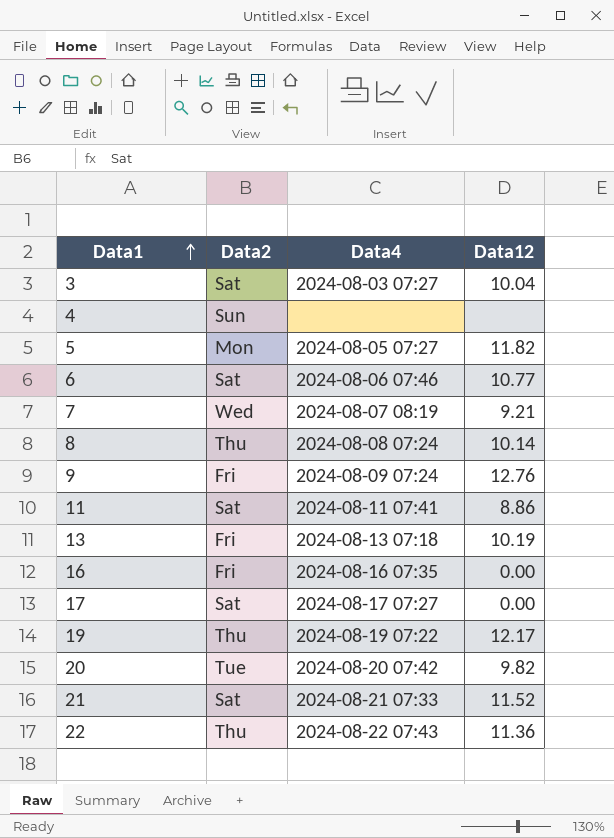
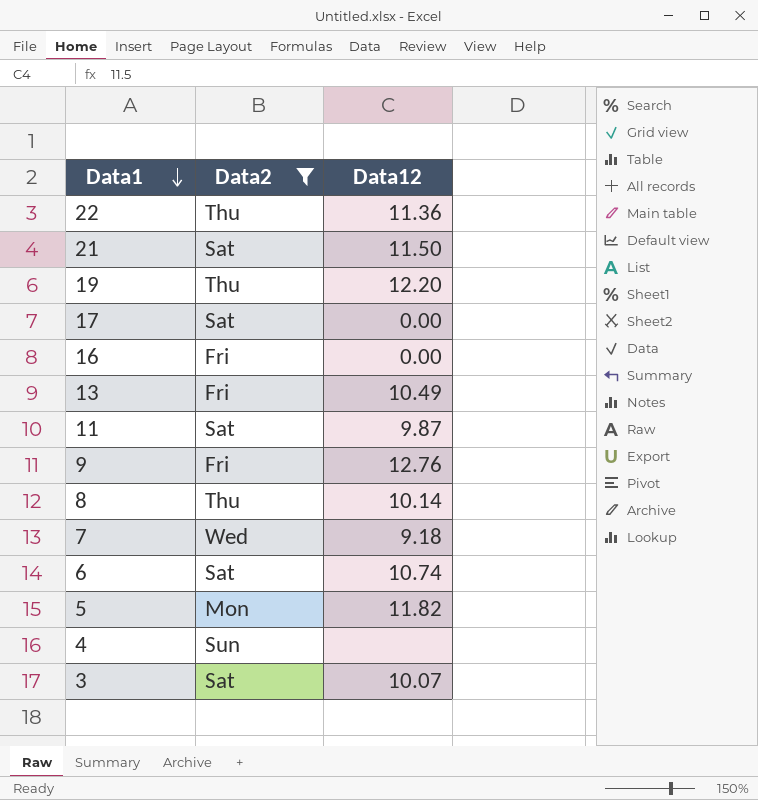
filter: none -> Data2 != Tue
row order: Data1 ascending -> Data1 descending
column Data4 | position: 3 -> none
21 | Data12: 11.52 -> 11.50
19 | Data12: 12.17 -> 12.20
13 | Data12: 10.19 -> 10.49
11 | Data12: 8.86 -> 9.87
7 | Data12: 9.21 -> 9.18
6 | Data12: 10.77 -> 10.74
3 | Data12: 10.04 -> 10.07

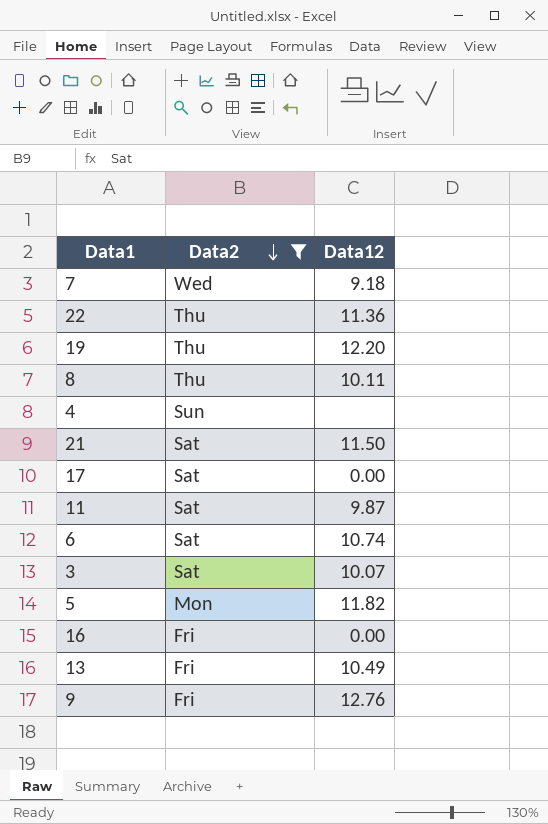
row order: Data1 descending -> Data2 descending
8 | Data12: 10.14 -> 10.11

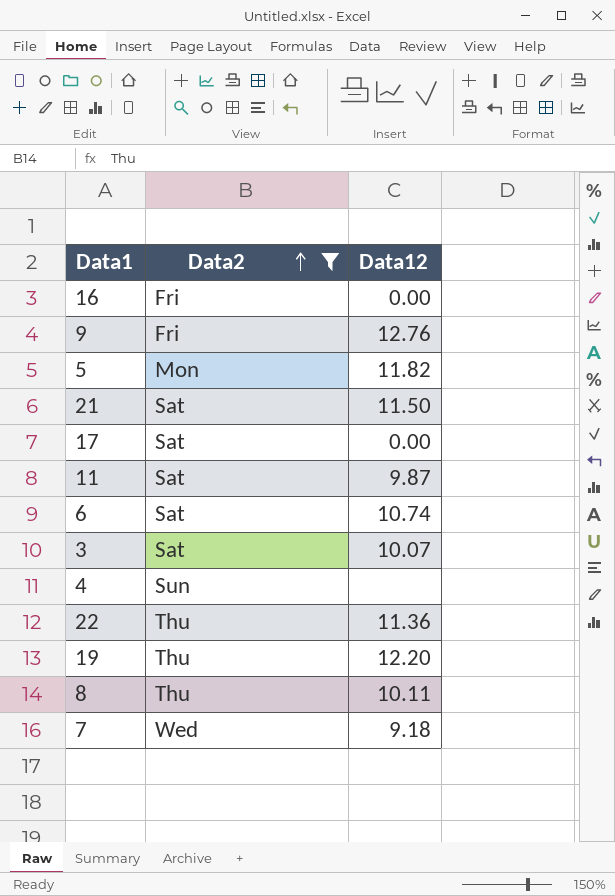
row order: Data2 descending -> Data2 ascending
row 13: Fri | 10.49 -> none

